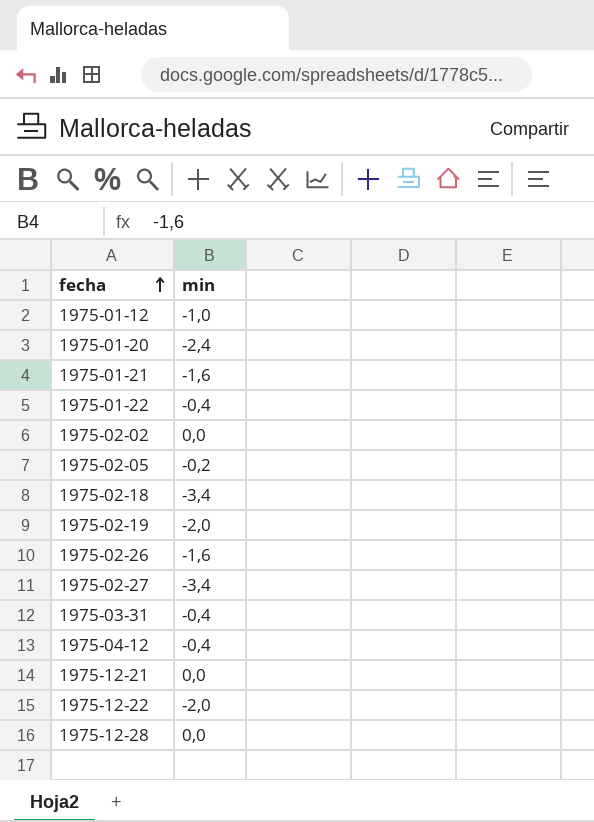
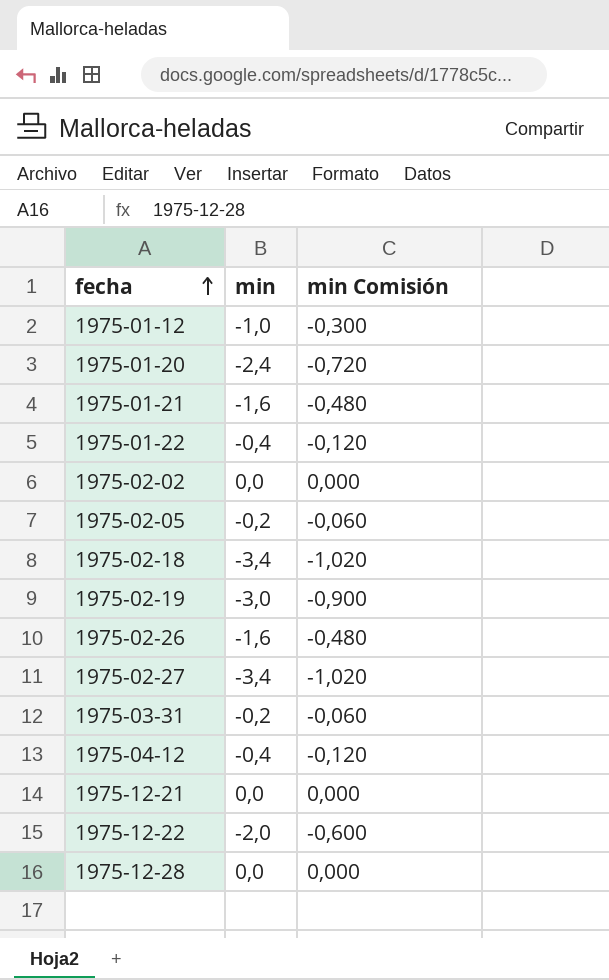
column min Comisión | formula: none -> [min] * 0,3
1975-02-19 | min: -2,0 -> -3,0
1975-03-31 | min: -0,4 -> -0,2

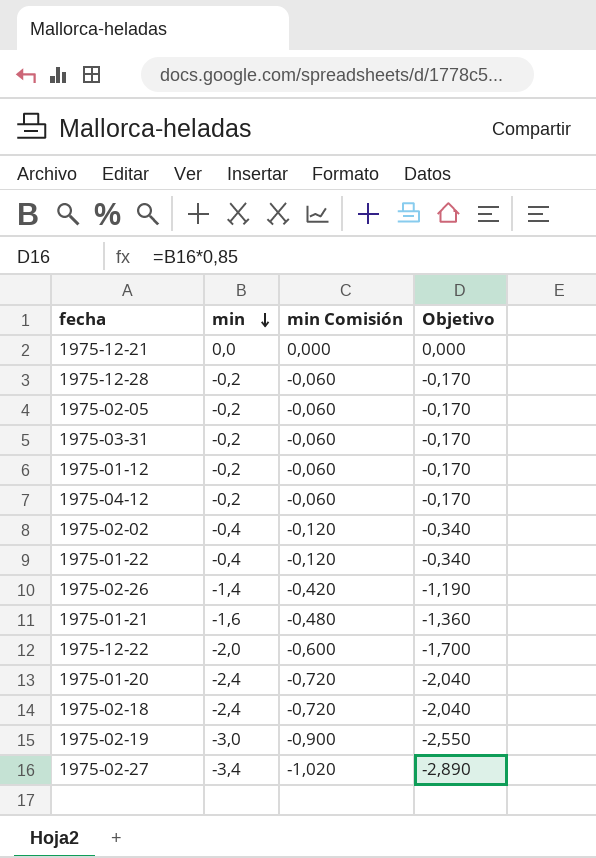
row order: fecha ascending -> min descending
column Objetivo | formula: none -> [min] * 0,85
1975-12-28 | min: 0,0 -> -0,2
1975-12-28 | min Comisión: 0,000 -> -0,060
1975-01-12 | min: -1,0 -> -0,2
1975-01-12 | min Comisión: -0,300 -> -0,060
1975-04-12 | min: -0,4 -> -0,2
1975-04-12 | min Comisión: -0,120 -> -0,060
1975-02-02 | min: 0,0 -> -0,4
1975-02-02 | min Comisión: 0,000 -> -0,120
1975-02-26 | min: -1,6 -> -1,4
1975-02-26 | min Comisión: -0,480 -> -0,420
1975-02-18 | min: -3,4 -> -2,4
1975-02-18 | min Comisión: -1,020 -> -0,720

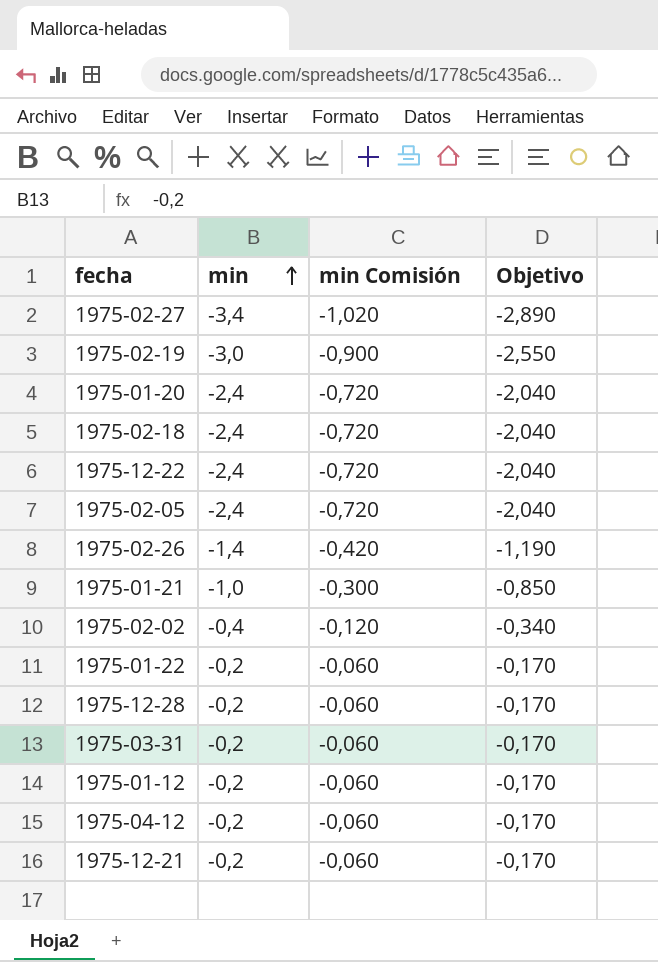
row order: min descending -> min ascending
1975-12-22 | min: -2,0 -> -2,4
1975-12-22 | min Comisión: -0,600 -> -0,720
1975-12-22 | Objetivo: -1,700 -> -2,040
1975-02-05 | min: -0,2 -> -2,4
1975-02-05 | min Comisión: -0,060 -> -0,720
1975-02-05 | Objetivo: -0,170 -> -2,040
1975-01-21 | min: -1,6 -> -1,0
1975-01-21 | min Comisión: -0,480 -> -0,300
1975-01-21 | Objetivo: -1,360 -> -0,850
1975-01-22 | min: -0,4 -> -0,2
1975-01-22 | min Comisión: -0,120 -> -0,060
1975-01-22 | Objetivo: -0,340 -> -0,170
1975-12-21 | min: 0,0 -> -0,2
1975-12-21 | min Comisión: 0,000 -> -0,060
1975-12-21 | Objetivo: 0,000 -> -0,170

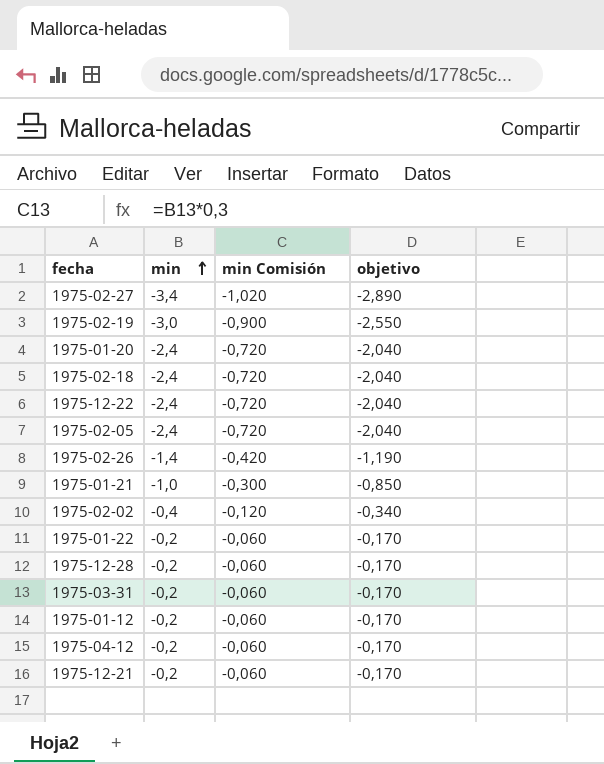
column name: Objetivo -> objetivo

